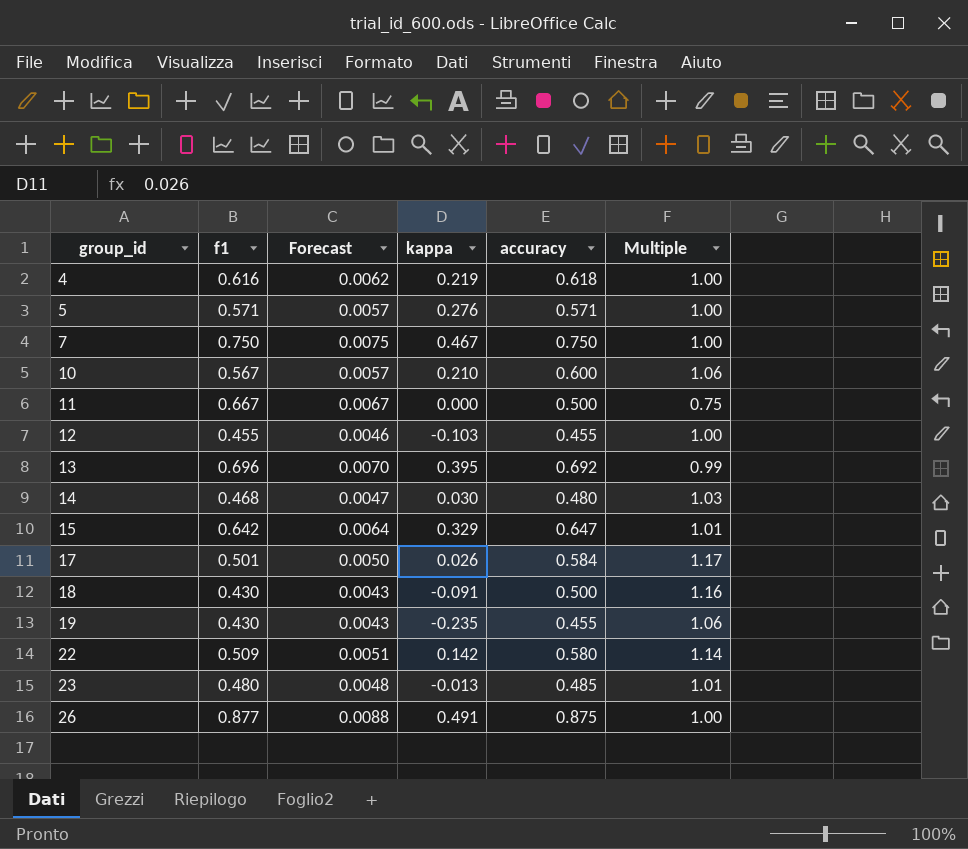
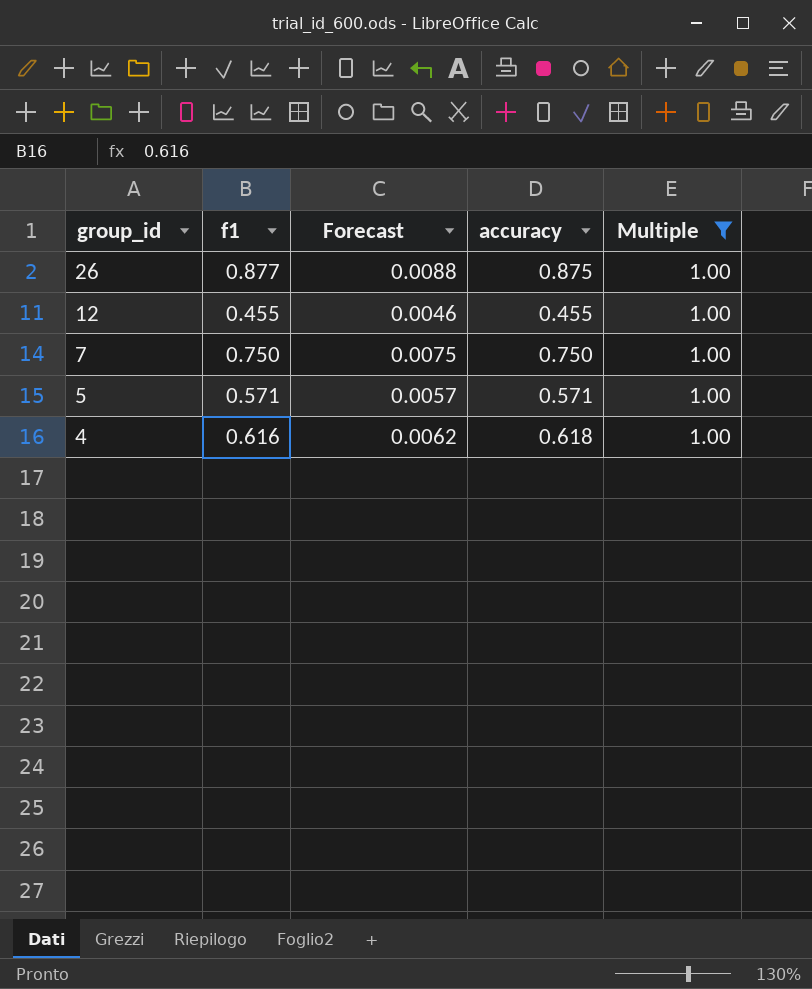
filter: none -> Multiple = 1.00
row order: group_id ascending -> group_id descending
column kappa | position: 4 -> none

